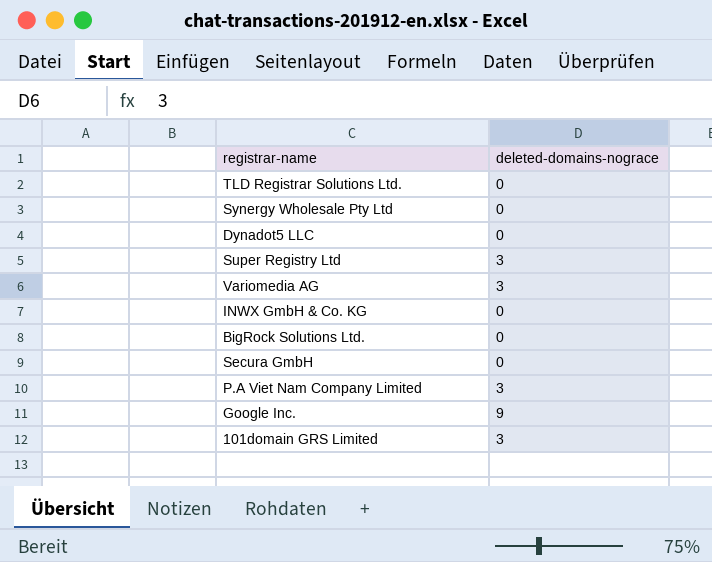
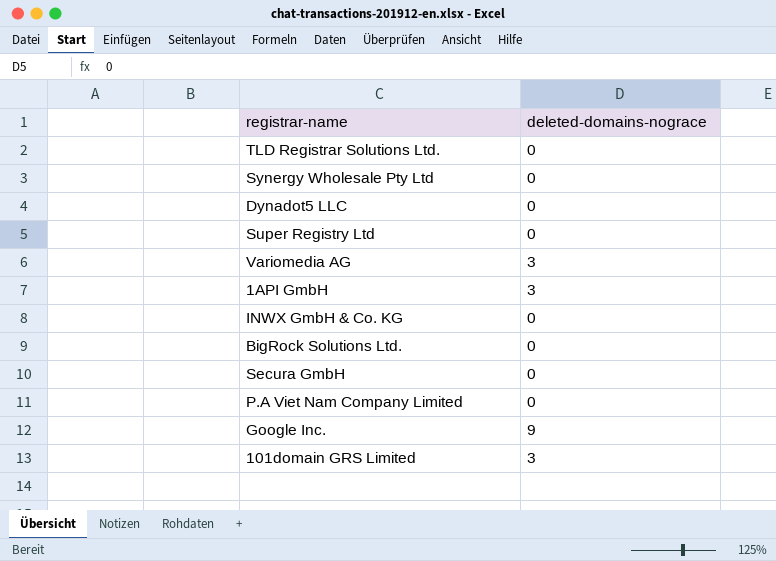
Super Registry Ltd | deleted-domains-nograce: 3 -> 0
row 1API GmbH: none -> 3
P.A Viet Nam Company Limited | deleted-domains-nograce: 3 -> 0

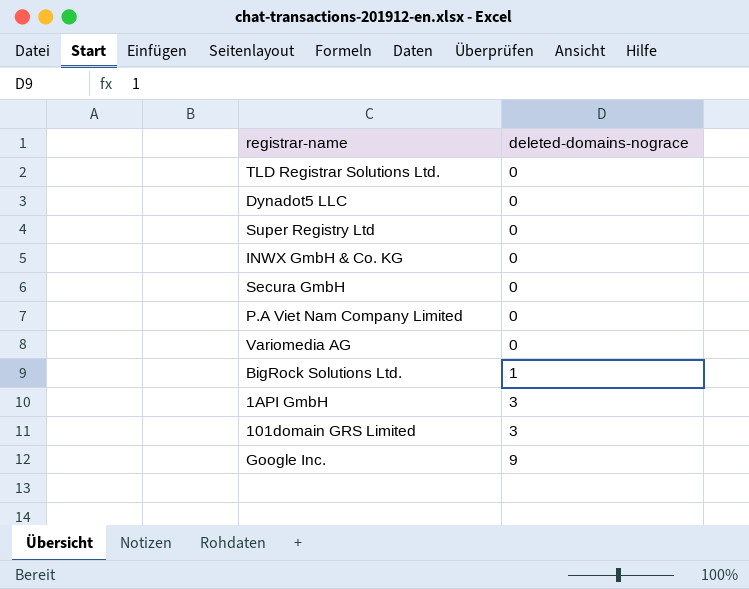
row order: none -> deleted-domains-nograce ascending
row Synergy Wholesale Pty Ltd: 0 -> none
Variomedia AG | deleted-domains-nograce: 3 -> 0
BigRock Solutions Ltd. | deleted-domains-nograce: 0 -> 1

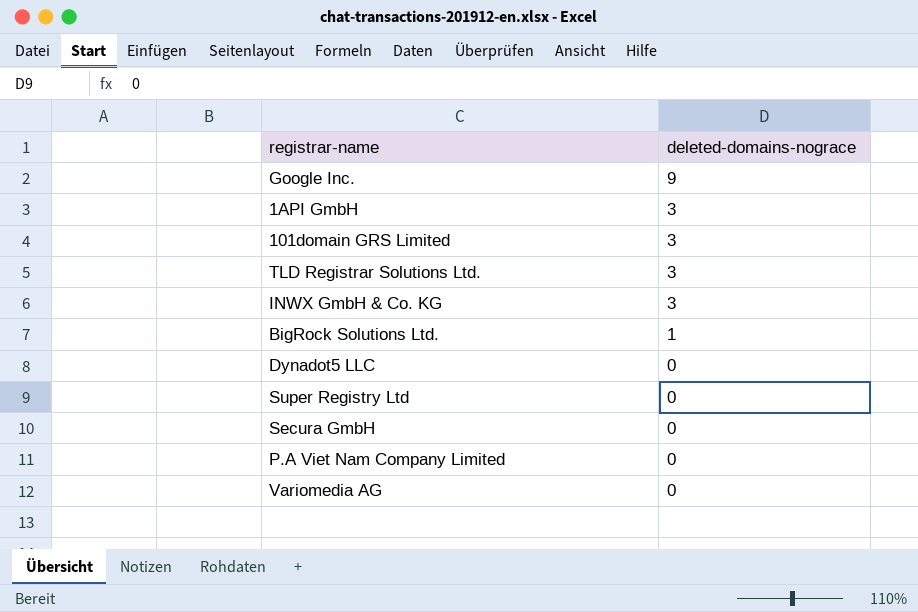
row order: deleted-domains-nograce ascending -> deleted-domains-nograce descending
TLD Registrar Solutions Ltd. | deleted-domains-nograce: 0 -> 3
INWX GmbH & Co. KG | deleted-domains-nograce: 0 -> 3

